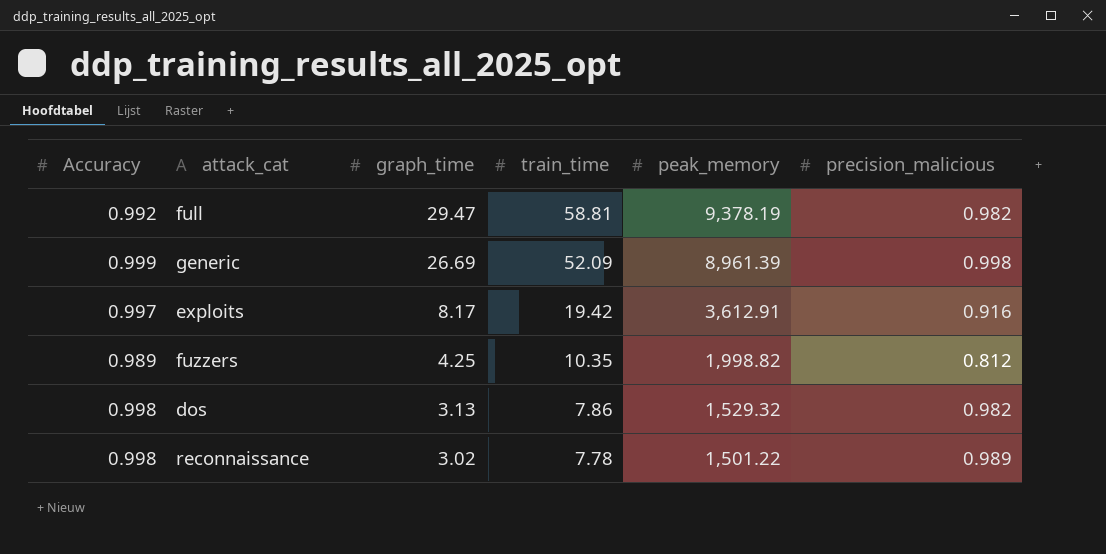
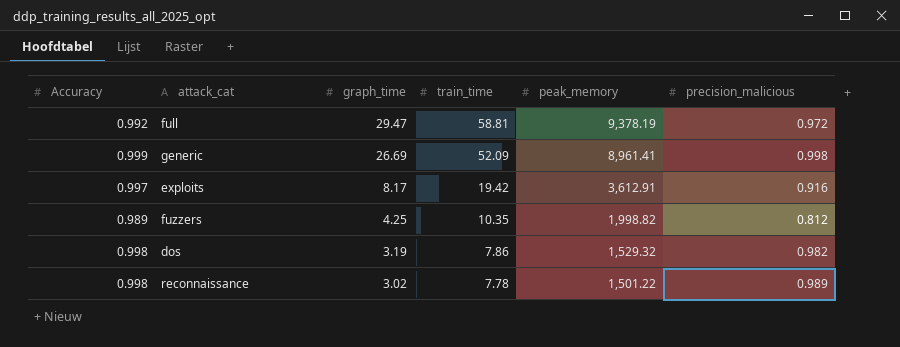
full | precision_malicious: 0.982 -> 0.972
generic | peak_memory: 8,961.39 -> 8,961.41
dos | graph_time: 3.13 -> 3.19

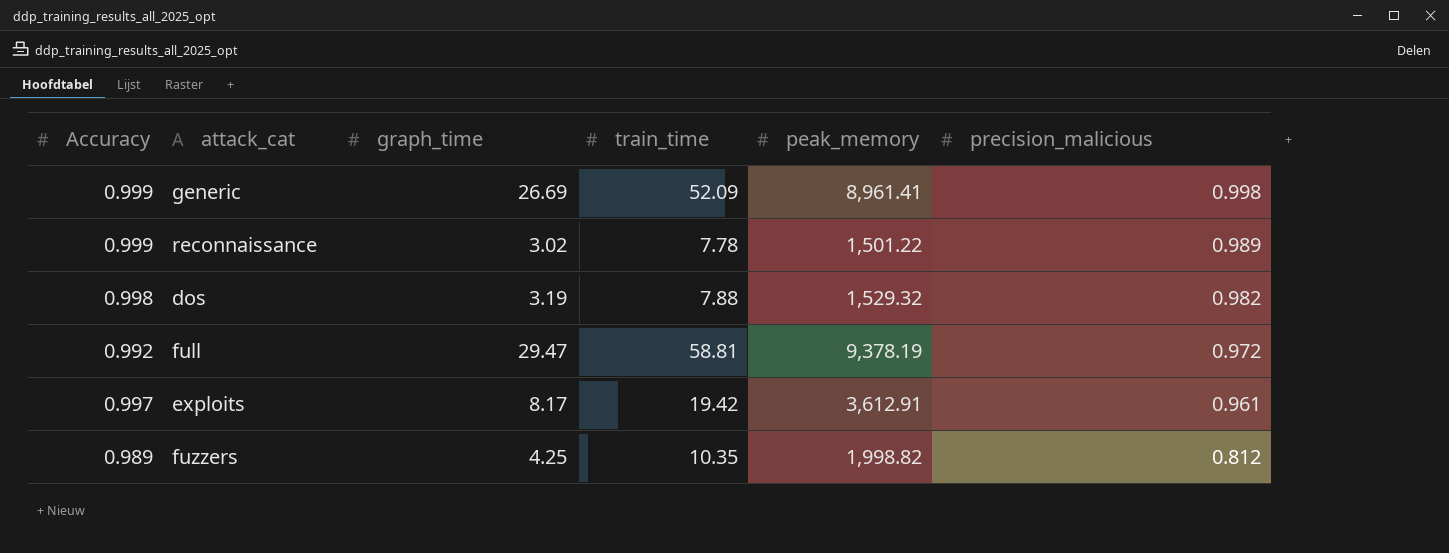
row order: graph_time descending -> precision_malicious descending
reconnaissance | Accuracy: 0.998 -> 0.999
dos | train_time: 7.86 -> 7.88
exploits | precision_malicious: 0.916 -> 0.961

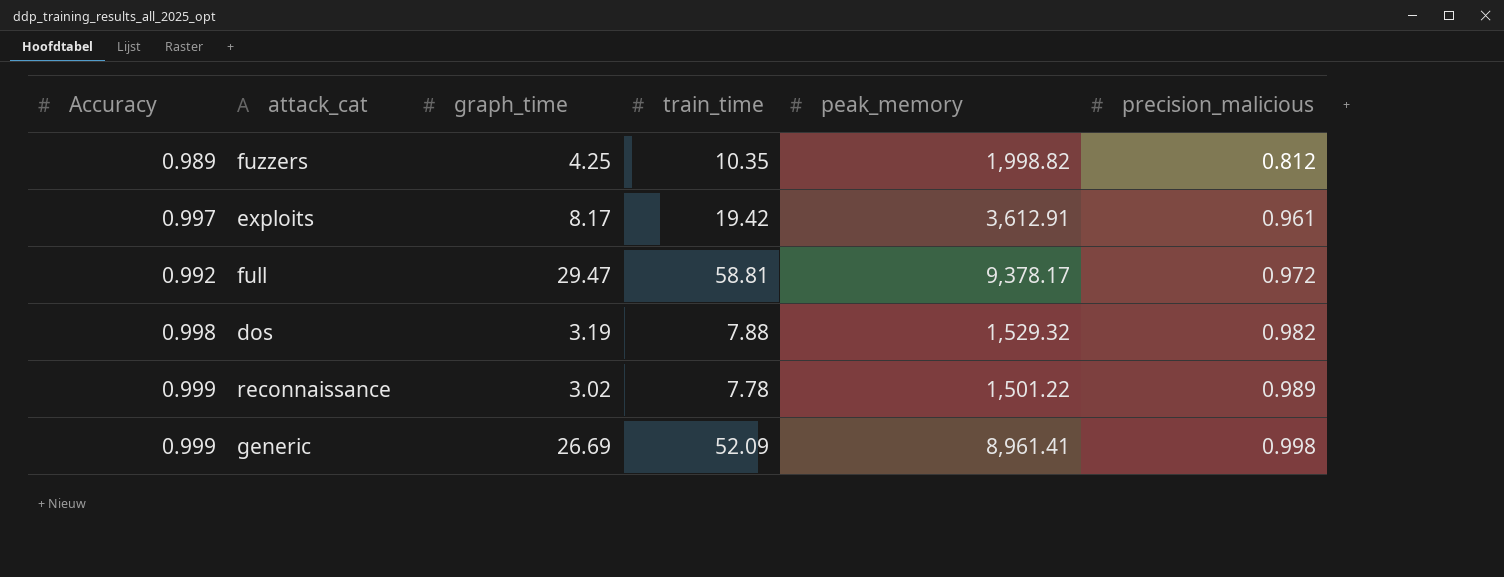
row order: precision_malicious descending -> precision_malicious ascending
full | peak_memory: 9,378.19 -> 9,378.17

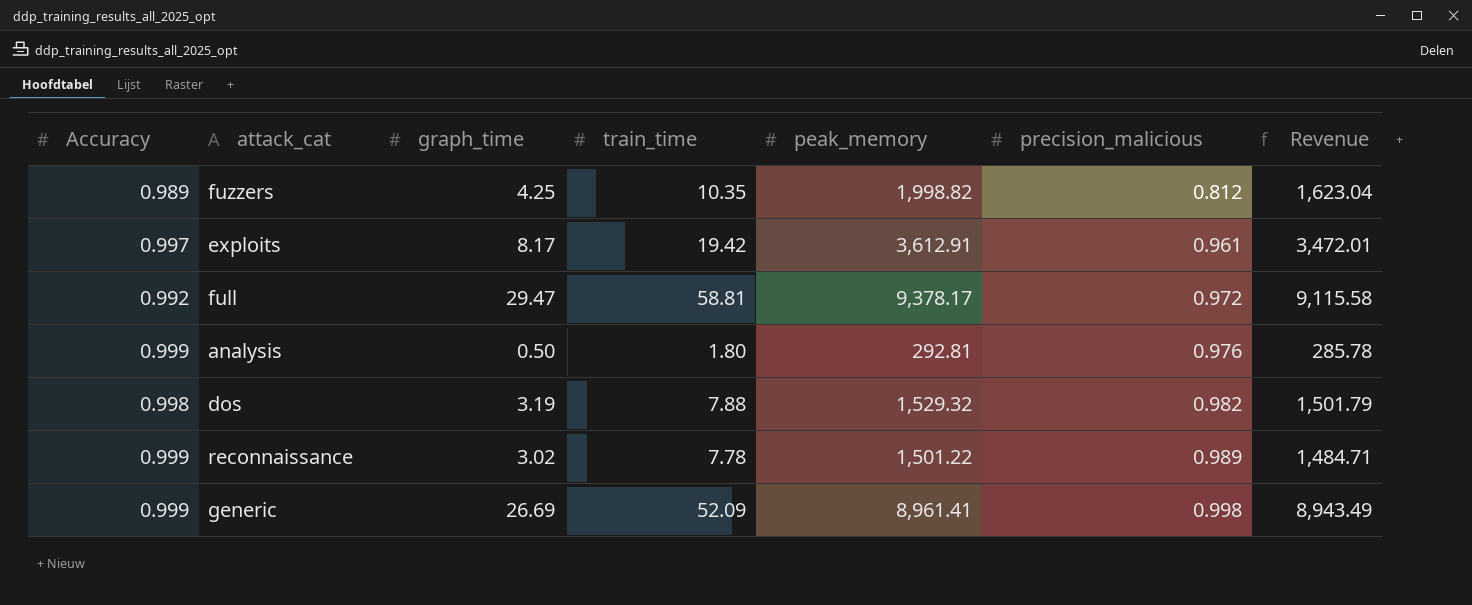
column Revenue | formula: none -> [peak_memory] * [precision_malicious]
row analysis: none -> 0.999 | 0.50 | 1.80 | 292.81 | 0.976 | 285.78

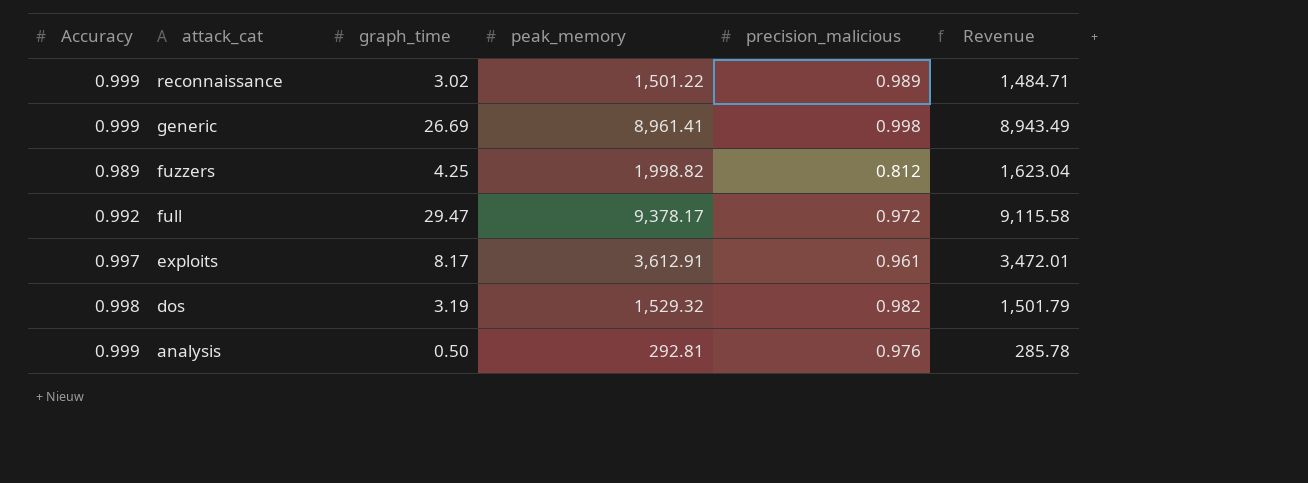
row order: precision_malicious ascending -> attack_cat descending
column train_time | position: 4 -> none

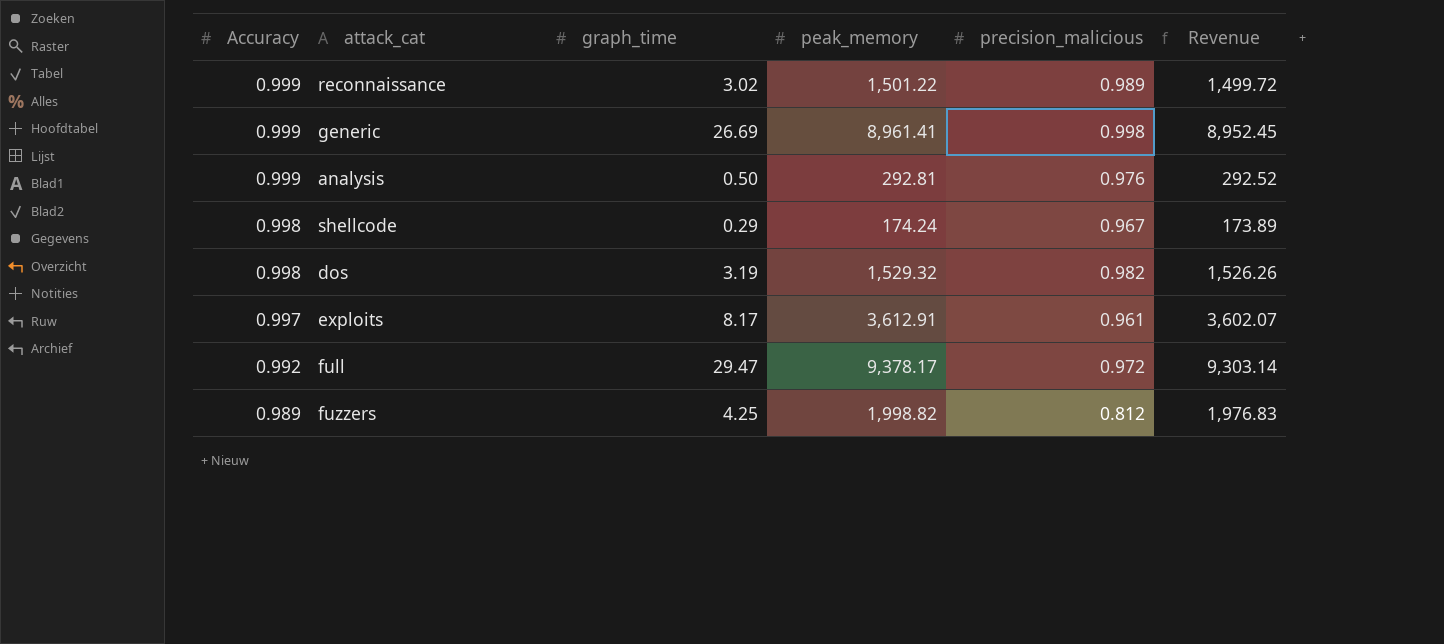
row order: attack_cat descending -> Accuracy descending
column Revenue | formula: [peak_memory] * [precision_malicious] -> [Accuracy] * [peak_memory]
row shellcode: none -> 0.998 | 0.29 | 174.24 | 0.967 | 173.89

